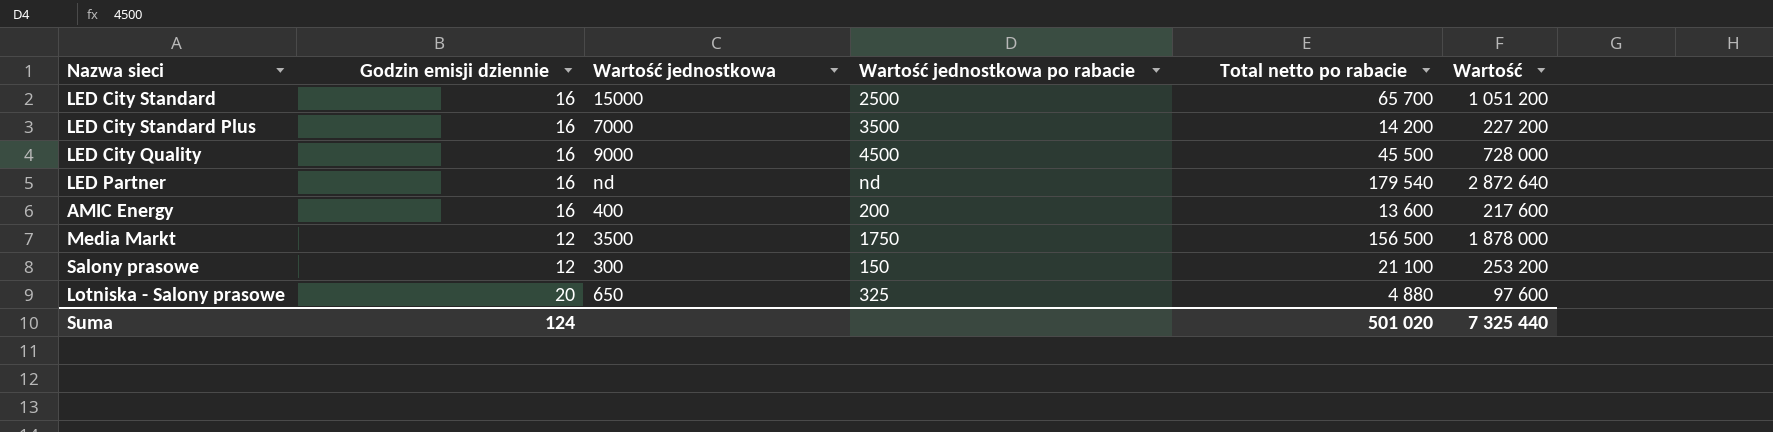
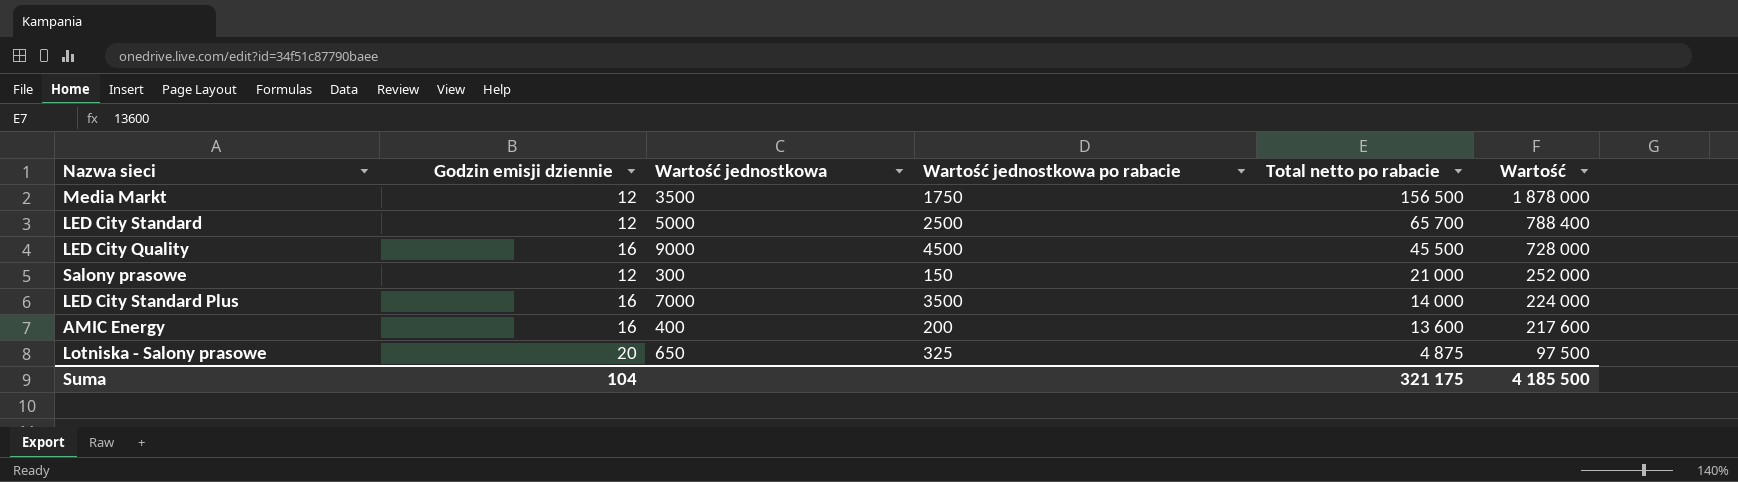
row order: none -> Total netto po rabacie descending
row LED Partner: 16 | nd | nd | 179 540 | 2 872 640 -> none
LED City Standard | Godzin emisji dziennie: 16 -> 12
LED City Standard | Wartość jednostkowa: 15000 -> 5000
LED City Standard | Wartość: 1 051 200 -> 788 400
Salony prasowe | Total netto po rabacie: 21 100 -> 21 000
Salony prasowe | Wartość: 253 200 -> 252 000
LED City Standard Plus | Total netto po rabacie: 14 200 -> 14 000
LED City Standard Plus | Wartość: 227 200 -> 224 000
Lotniska - Salony prasowe | Total netto po rabacie: 4 880 -> 4 875
Lotniska - Salony prasowe | Wartość: 97 600 -> 97 500
Suma | Godzin emisji dziennie: 124 -> 104
Suma | Total netto po rabacie: 501 020 -> 321 175
Suma | Wartość: 7 325 440 -> 4 185 500

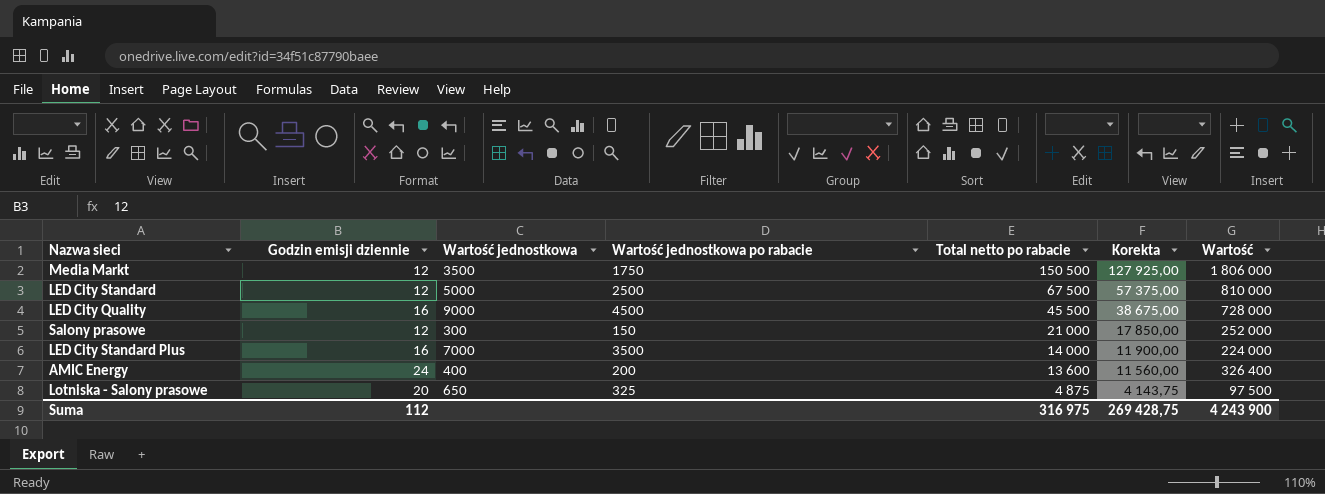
column Korekta | formula: none -> [Total netto po rabacie] * 0,85
Media Markt | Total netto po rabacie: 156 500 -> 150 500
Media Markt | Wartość: 1 878 000 -> 1 806 000
LED City Standard | Total netto po rabacie: 65 700 -> 67 500
LED City Standard | Wartość: 788 400 -> 810 000
AMIC Energy | Godzin emisji dziennie: 16 -> 24
AMIC Energy | Wartość: 217 600 -> 326 400
Suma | Godzin emisji dziennie: 104 -> 112
Suma | Total netto po rabacie: 321 175 -> 316 975
Suma | Wartość: 4 185 500 -> 4 243 900

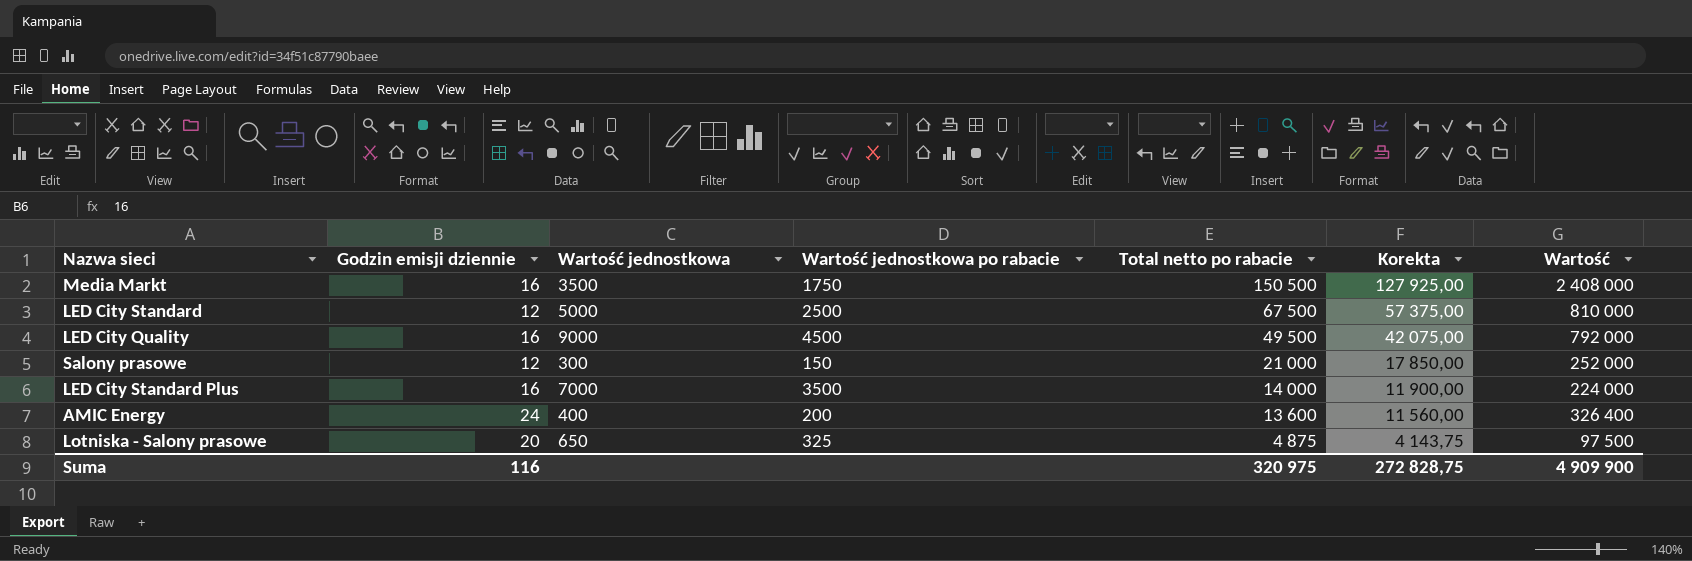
Media Markt | Godzin emisji dziennie: 12 -> 16
Media Markt | Wartość: 1 806 000 -> 2 408 000
LED City Quality | Total netto po rabacie: 45 500 -> 49 500
LED City Quality | Korekta: 38 675,00 -> 42 075,00
LED City Quality | Wartość: 728 000 -> 792 000
Suma | Godzin emisji dziennie: 112 -> 116
Suma | Total netto po rabacie: 316 975 -> 320 975
Suma | Korekta: 269 428,75 -> 272 828,75
Suma | Wartość: 4 243 900 -> 4 909 900

